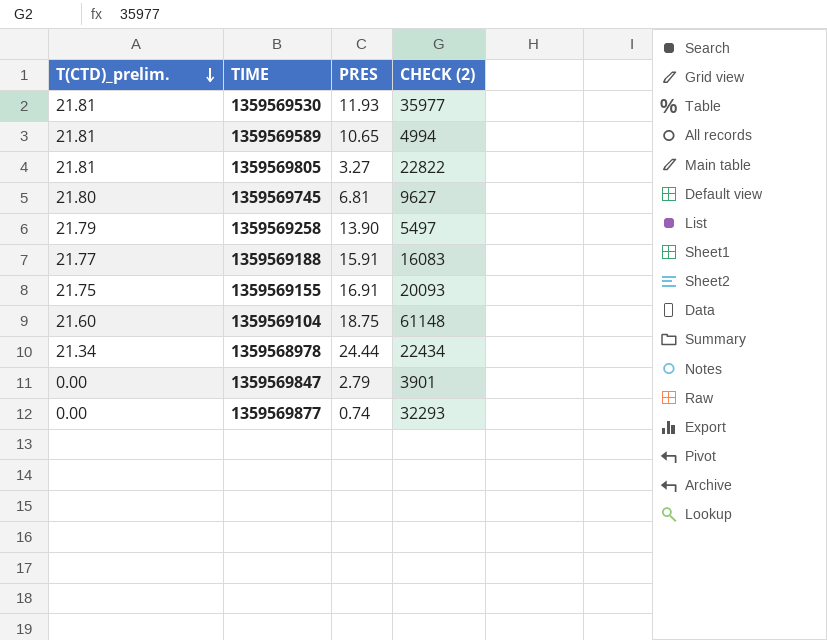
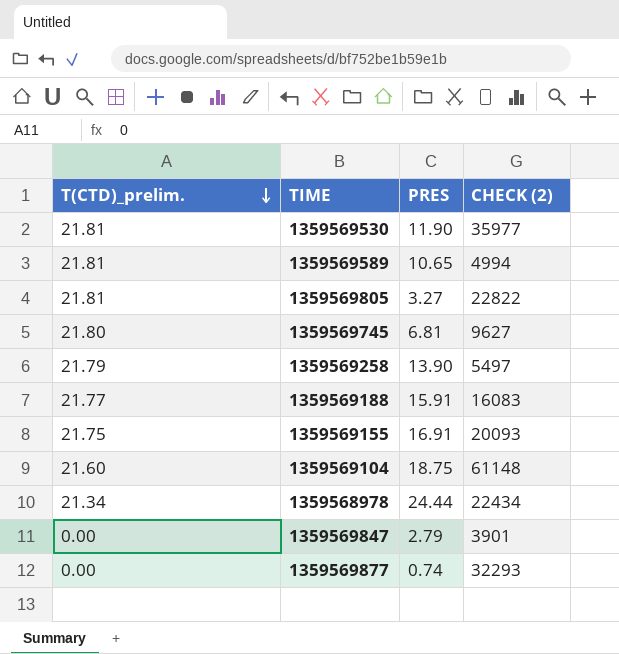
1359569530 | PRES: 11.93 -> 11.90

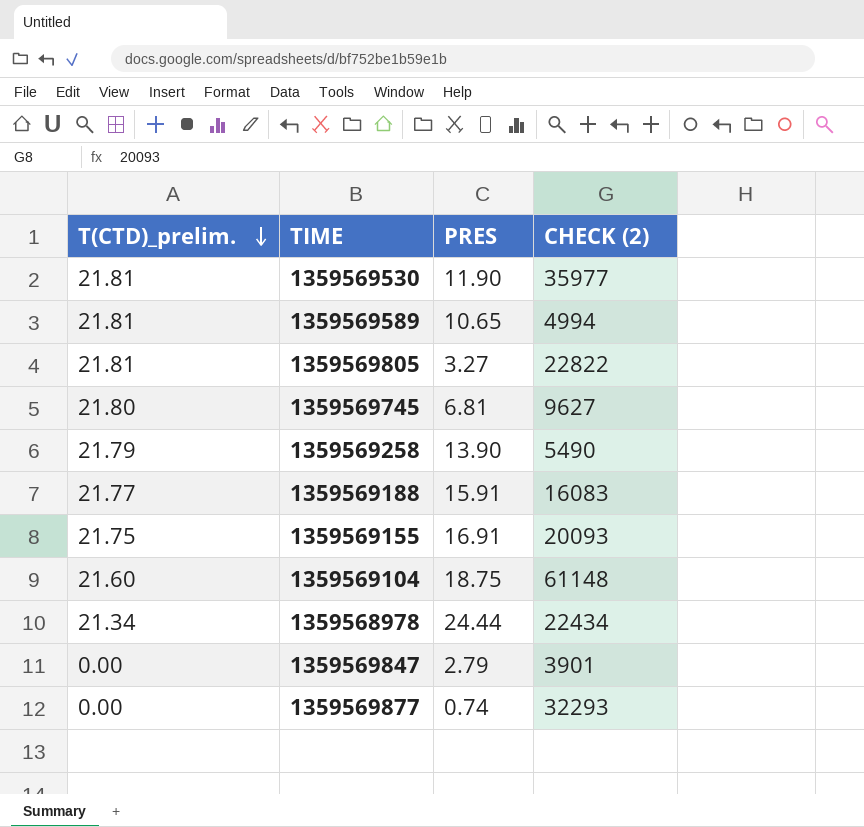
1359569258 | CHECK (2): 5497 -> 5490

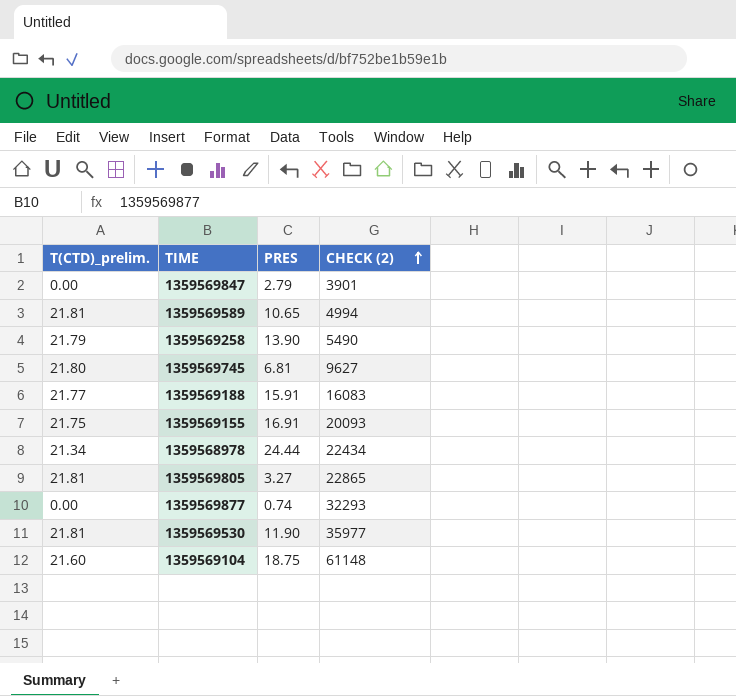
row order: T(CTD)_prelim. descending -> CHECK (2) ascending
1359569805 | CHECK (2): 22822 -> 22865

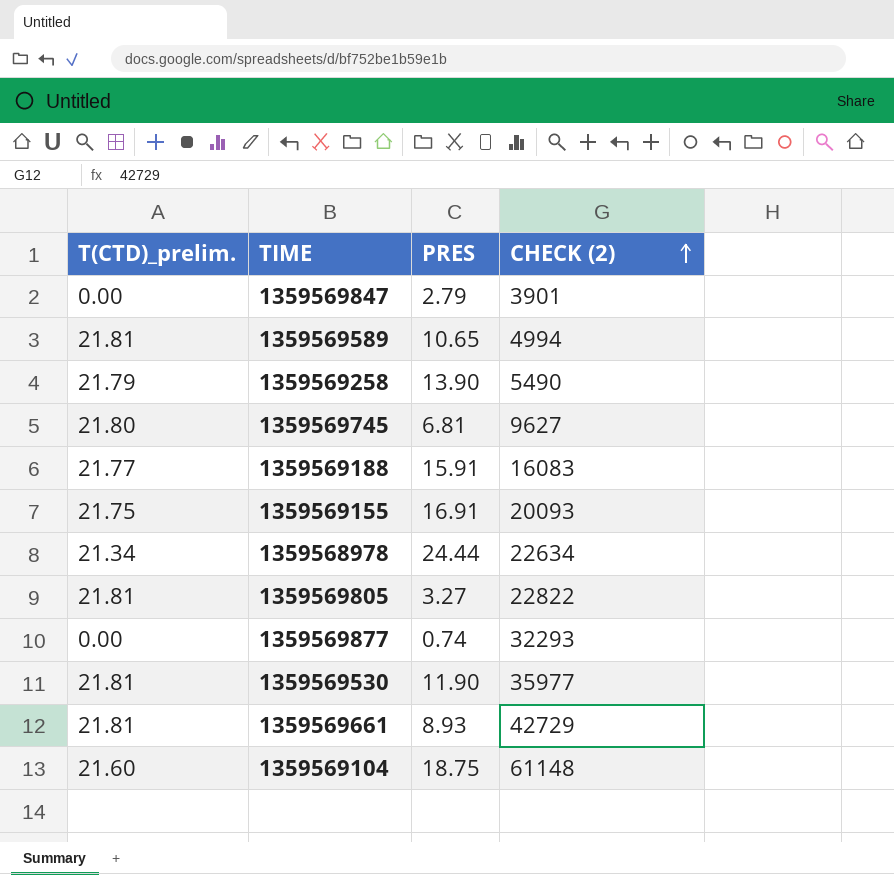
1359568978 | CHECK (2): 22434 -> 22634
1359569805 | CHECK (2): 22865 -> 22822
row 1359569661: none -> 21.81 | 8.93 | 42729

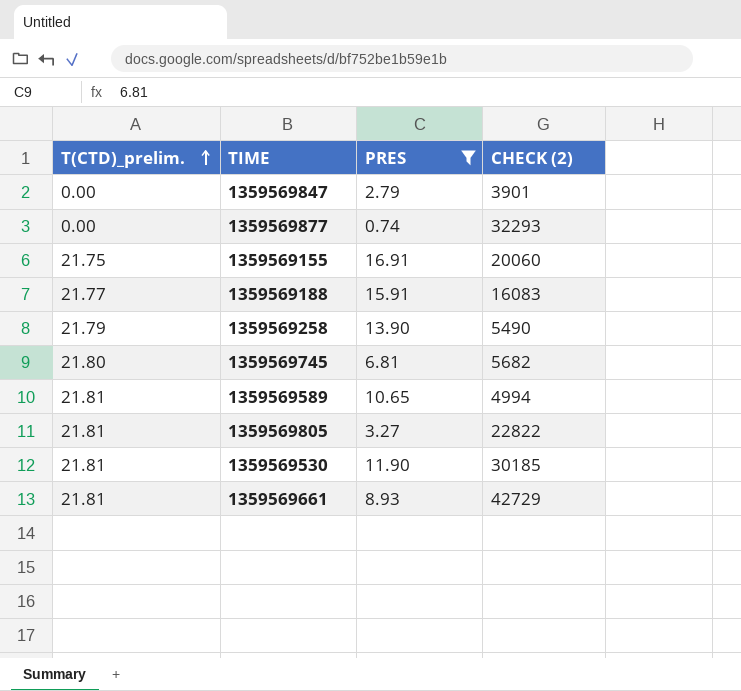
filter: none -> PRES <= 16.91
row order: CHECK (2) ascending -> T(CTD)_prelim. ascending
1359569155 | CHECK (2): 20093 -> 20060
1359569745 | CHECK (2): 9627 -> 5682
1359569530 | CHECK (2): 35977 -> 30185

